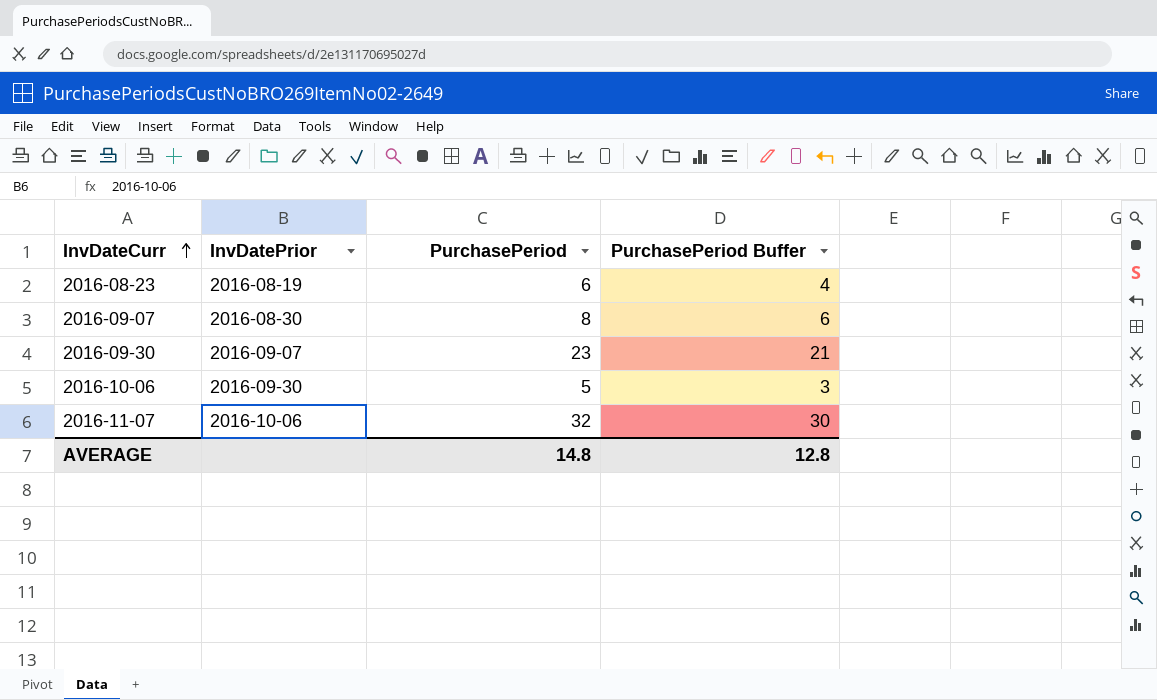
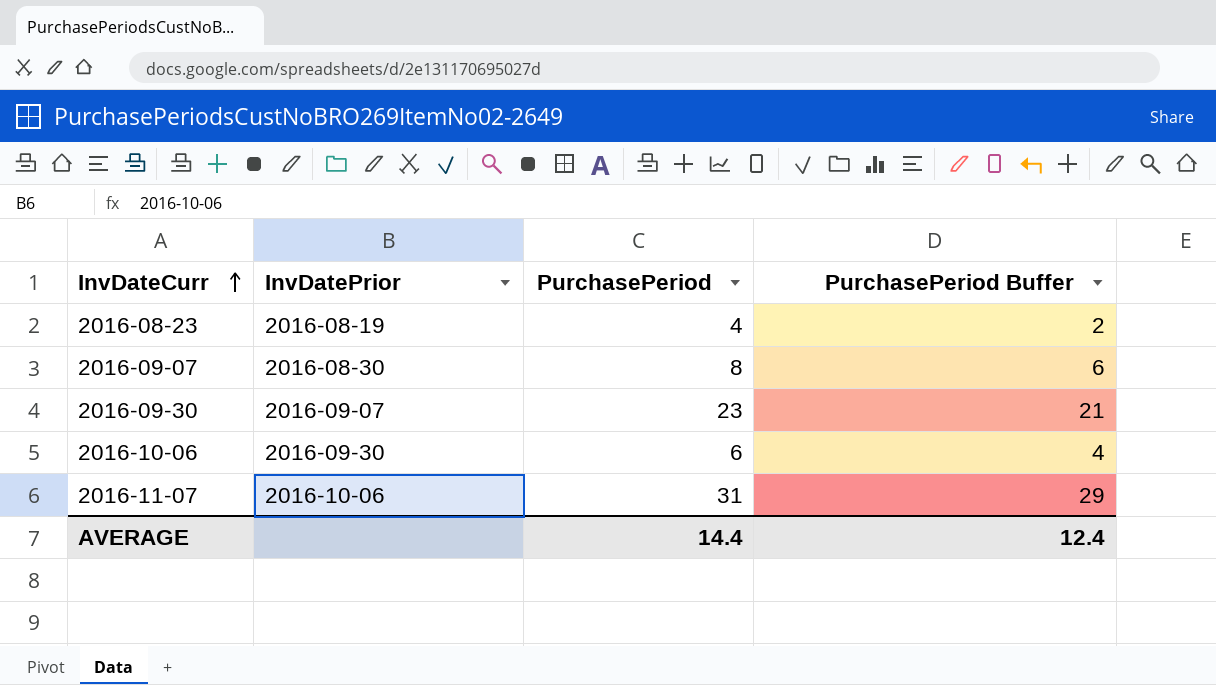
2016-08-23 | PurchasePeriod: 6 -> 4
2016-08-23 | PurchasePeriod Buffer: 4 -> 2
2016-10-06 | PurchasePeriod: 5 -> 6
2016-10-06 | PurchasePeriod Buffer: 3 -> 4
2016-11-07 | PurchasePeriod: 32 -> 31
2016-11-07 | PurchasePeriod Buffer: 30 -> 29
AVERAGE | PurchasePeriod: 14.8 -> 14.4
AVERAGE | PurchasePeriod Buffer: 12.8 -> 12.4

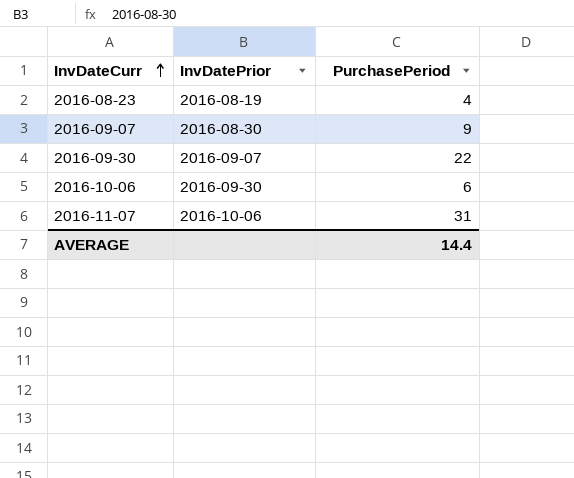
column PurchasePeriod Buffer | formula: [PurchasePeriod] - 2 -> none
2016-09-07 | PurchasePeriod: 8 -> 9
2016-09-30 | PurchasePeriod: 23 -> 22

